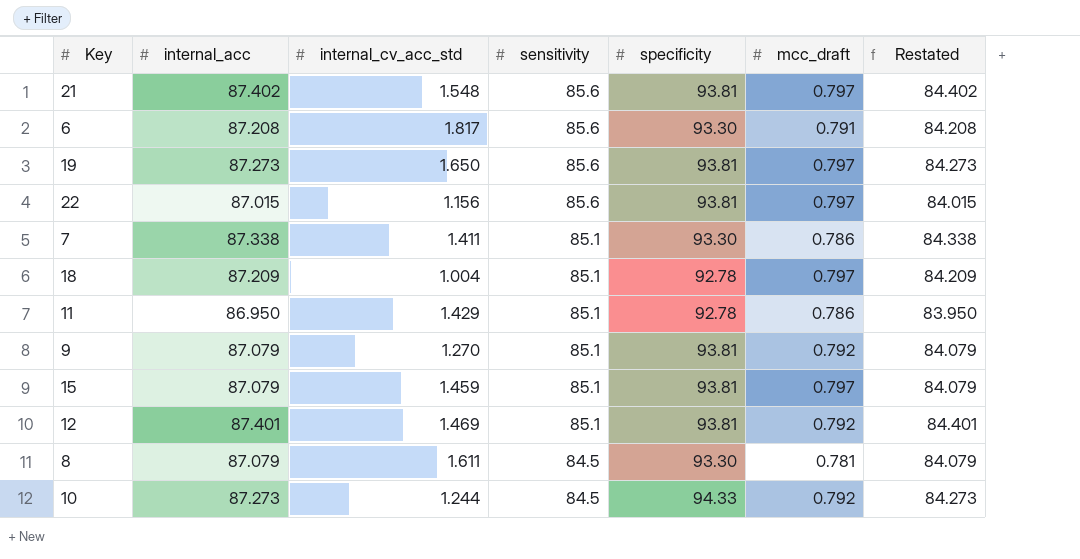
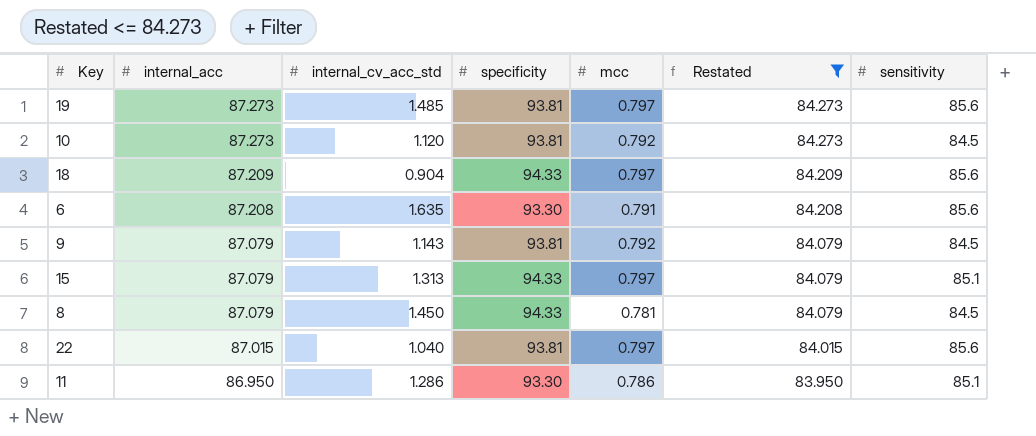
filter: none -> Restated <= 84.273
row order: sensitivity descending -> internal_acc descending
column name: mcc_draft -> mcc
column sensitivity | position: 4 -> 7
19 | internal_cv_acc_std: 1.650 -> 1.485
10 | internal_cv_acc_std: 1.244 -> 1.120
10 | specificity: 94.33 -> 93.81
18 | internal_cv_acc_std: 1.004 -> 0.904
18 | specificity: 92.78 -> 94.33
18 | sensitivity: 85.1 -> 85.6
6 | internal_cv_acc_std: 1.817 -> 1.635
9 | internal_cv_acc_std: 1.270 -> 1.143
9 | sensitivity: 85.1 -> 84.5
15 | internal_cv_acc_std: 1.459 -> 1.313
15 | specificity: 93.81 -> 94.33
8 | internal_cv_acc_std: 1.611 -> 1.450
8 | specificity: 93.30 -> 94.33
22 | internal_cv_acc_std: 1.156 -> 1.040
11 | internal_cv_acc_std: 1.429 -> 1.286
11 | specificity: 92.78 -> 93.30

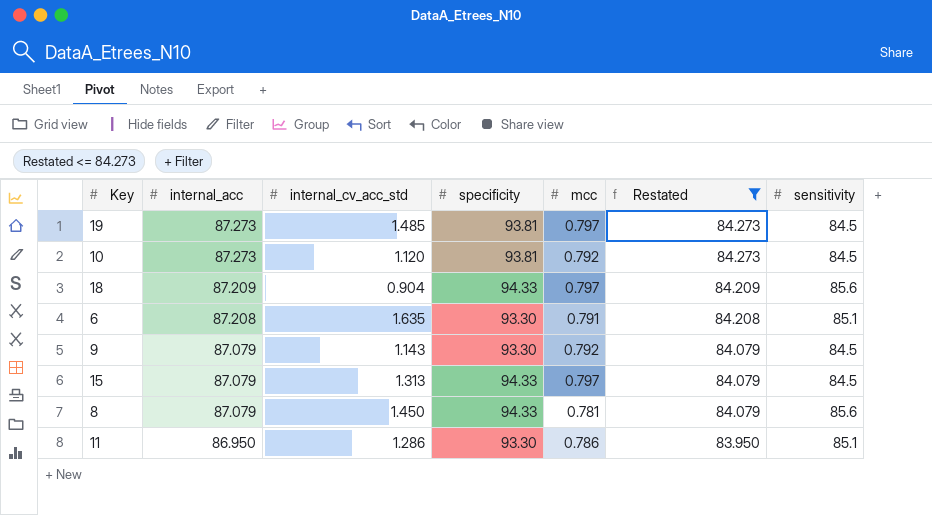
row 22: 87.015 | 1.040 | 93.81 | 0.797 | 84.015 | 85.6 -> none
19 | sensitivity: 85.6 -> 84.5
6 | sensitivity: 85.6 -> 85.1
9 | specificity: 93.81 -> 93.30
15 | sensitivity: 85.1 -> 84.5
8 | sensitivity: 84.5 -> 85.6

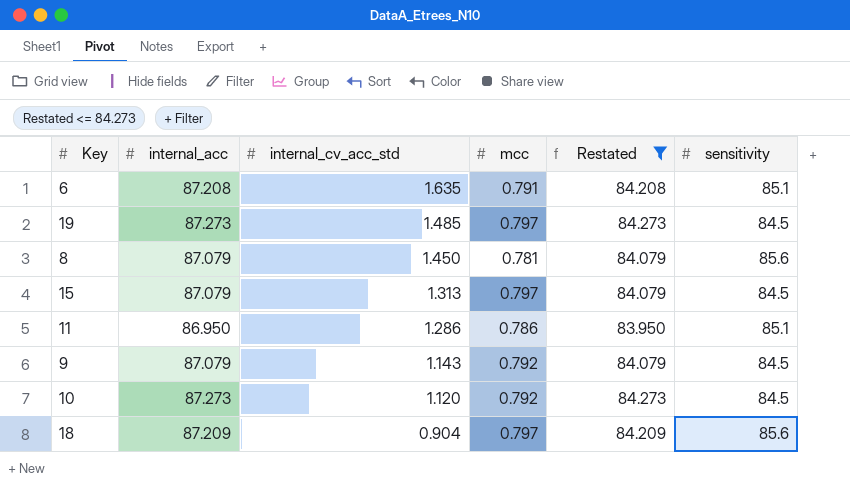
row order: internal_acc descending -> internal_cv_acc_std descending
column specificity | position: 4 -> none

